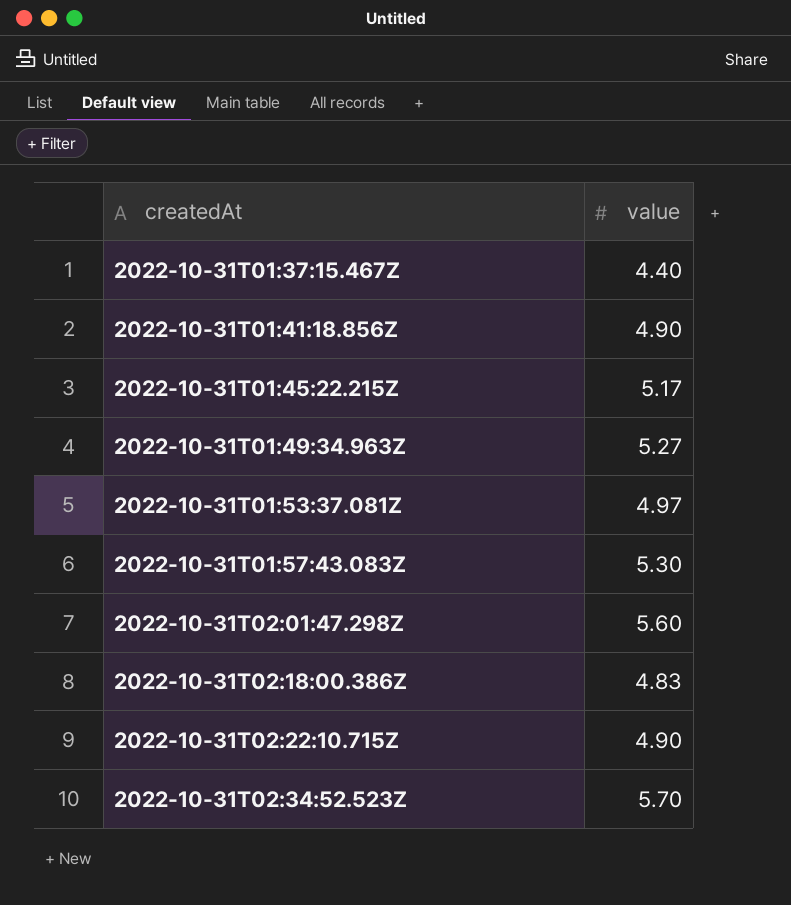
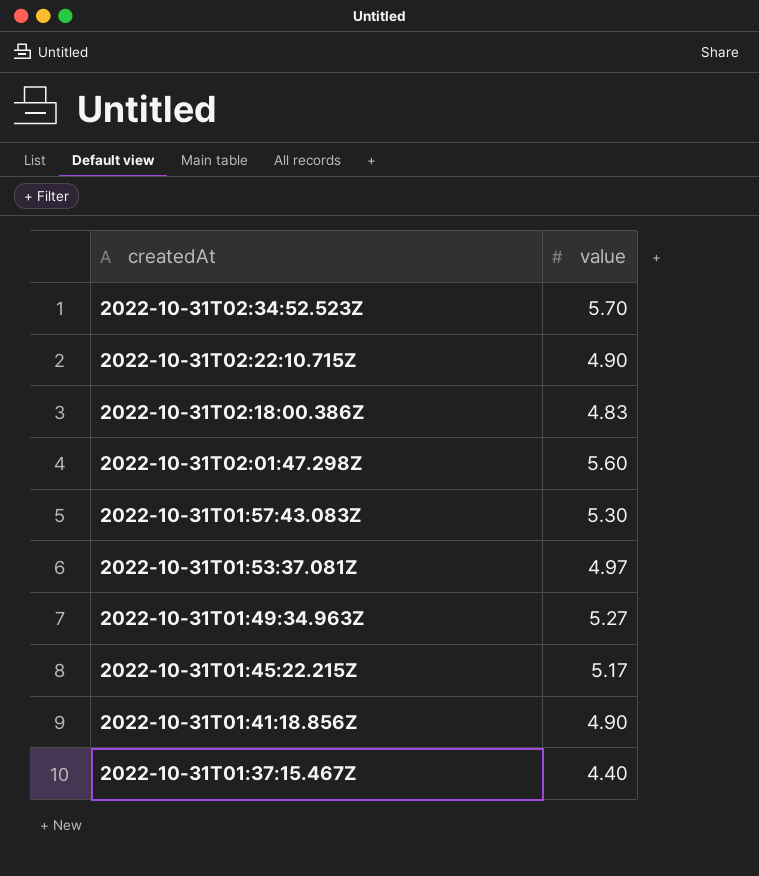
row order: createdAt ascending -> createdAt descending

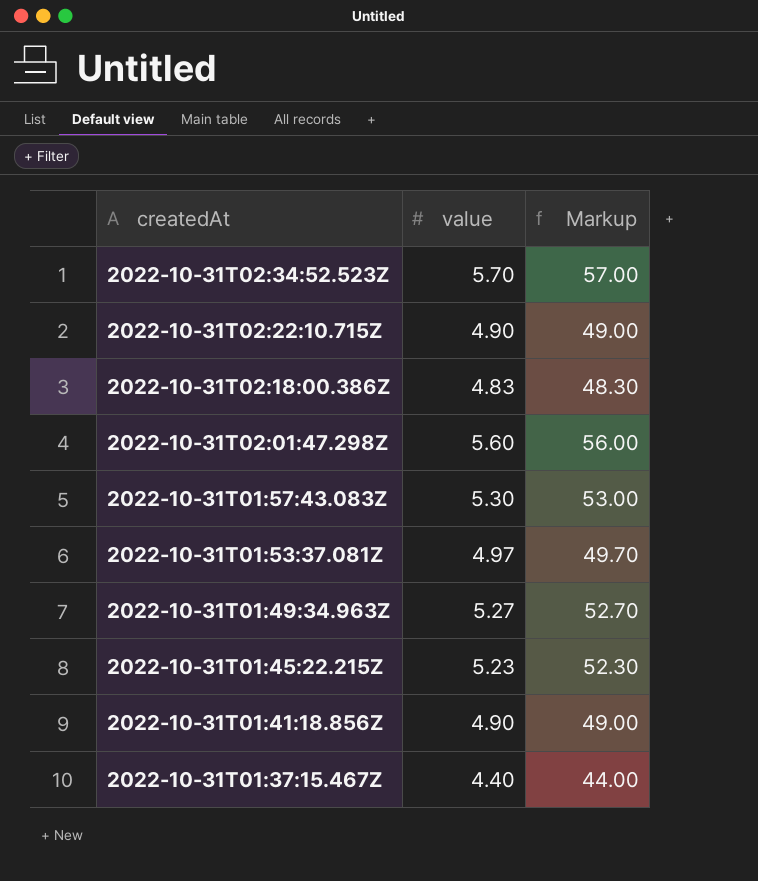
column Markup | formula: none -> [value] * 10
2022-10-31T01:45:22.215Z | value: 5.17 -> 5.23

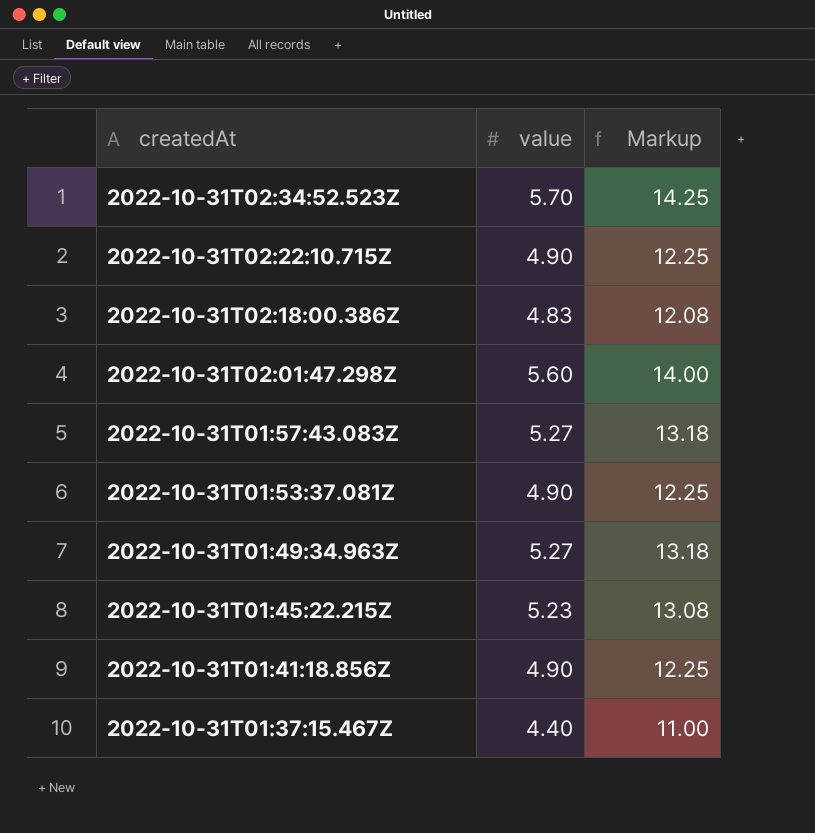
column Markup | formula: [value] * 10 -> [value] * 2.5
2022-10-31T01:57:43.083Z | value: 5.30 -> 5.27
2022-10-31T01:53:37.081Z | value: 4.97 -> 4.90

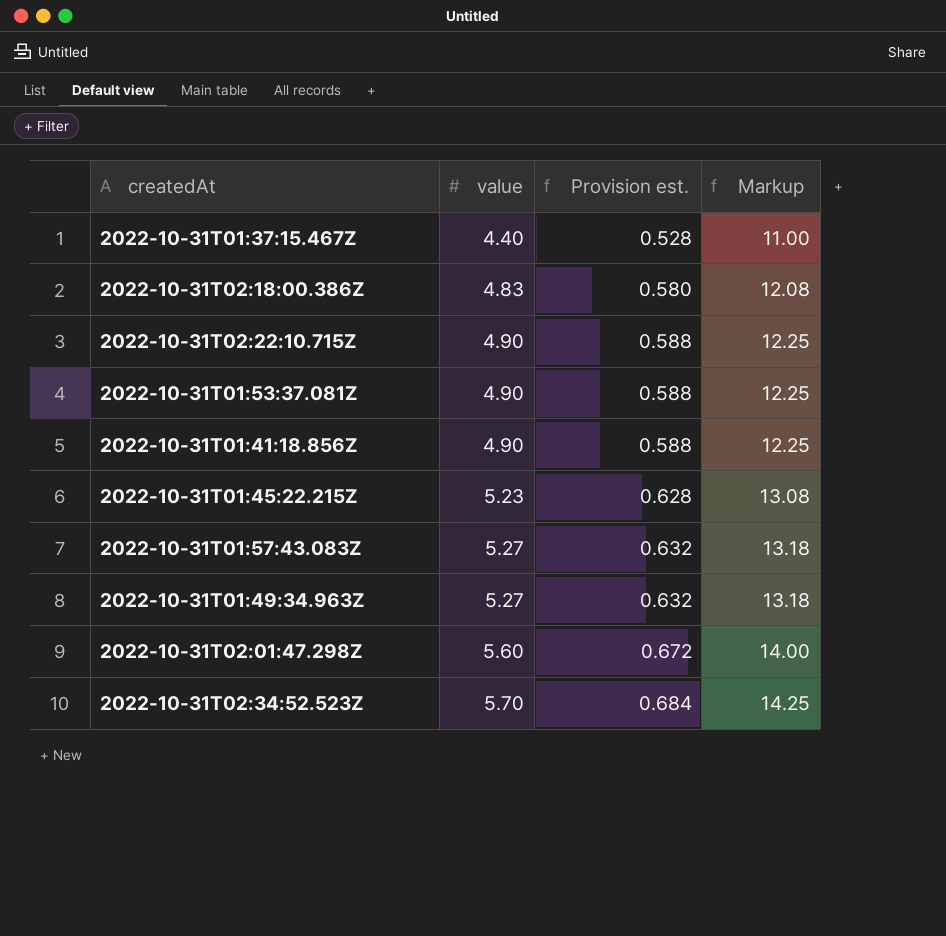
row order: createdAt descending -> value ascending
column Provision est. | formula: none -> [value] * 0.12

